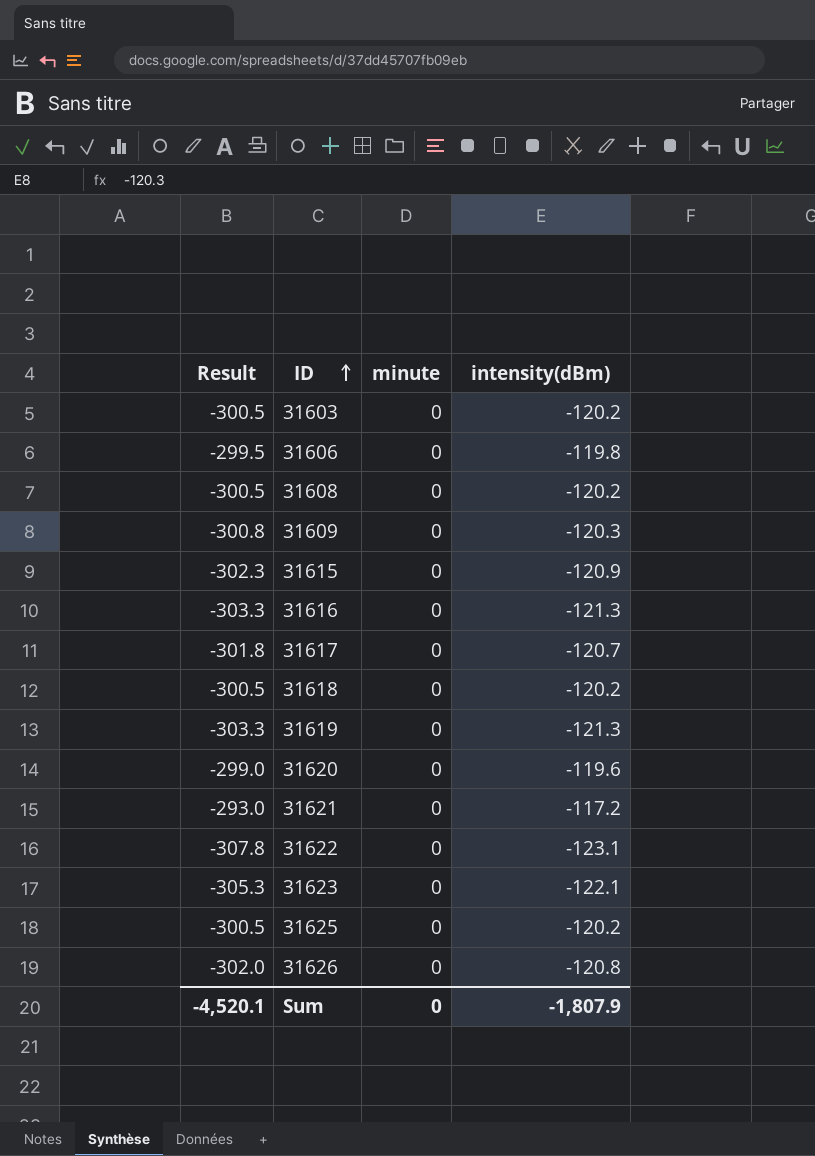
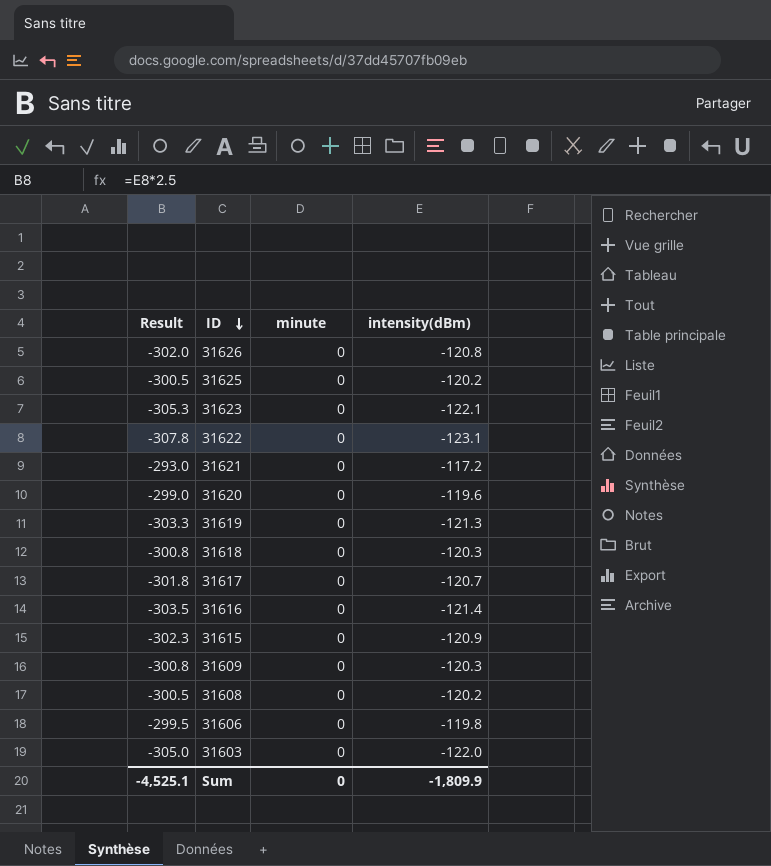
row order: ID ascending -> ID descending
31618 | Result: -300.5 -> -300.8
31618 | intensity(dBm): -120.2 -> -120.3
31616 | Result: -303.3 -> -303.5
31616 | intensity(dBm): -121.3 -> -121.4
31603 | Result: -300.5 -> -305.0
31603 | intensity(dBm): -120.2 -> -122.0
Sum | Result: -4,520.1 -> -4,525.1
Sum | intensity(dBm): -1,807.9 -> -1,809.9

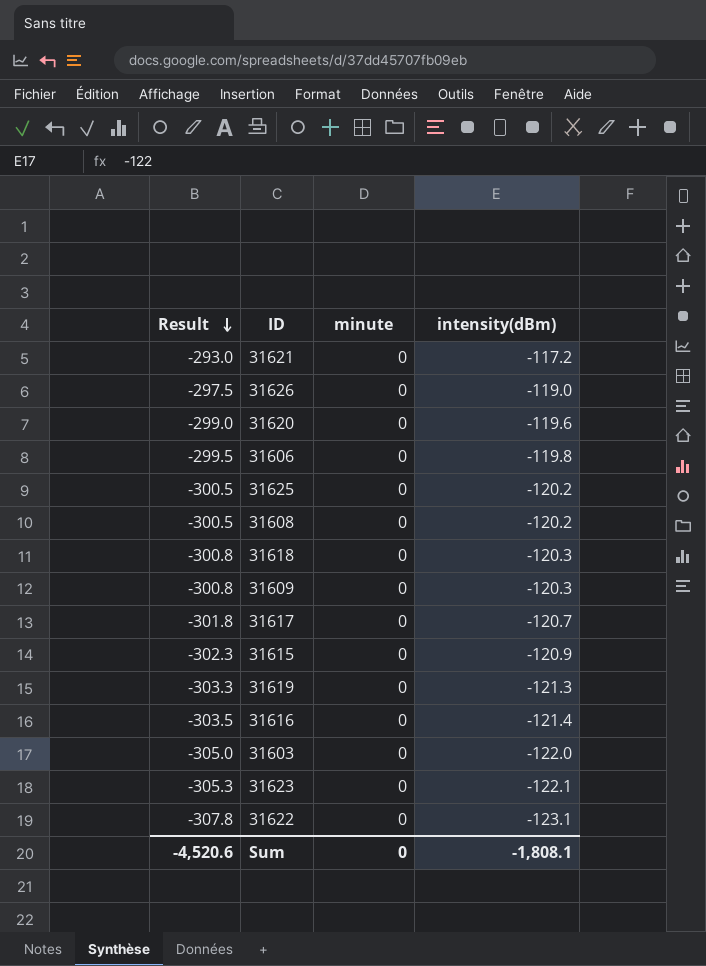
row order: ID descending -> Result descending
31626 | Result: -302.0 -> -297.5
31626 | intensity(dBm): -120.8 -> -119.0
Sum | Result: -4,525.1 -> -4,520.6
Sum | intensity(dBm): -1,809.9 -> -1,808.1

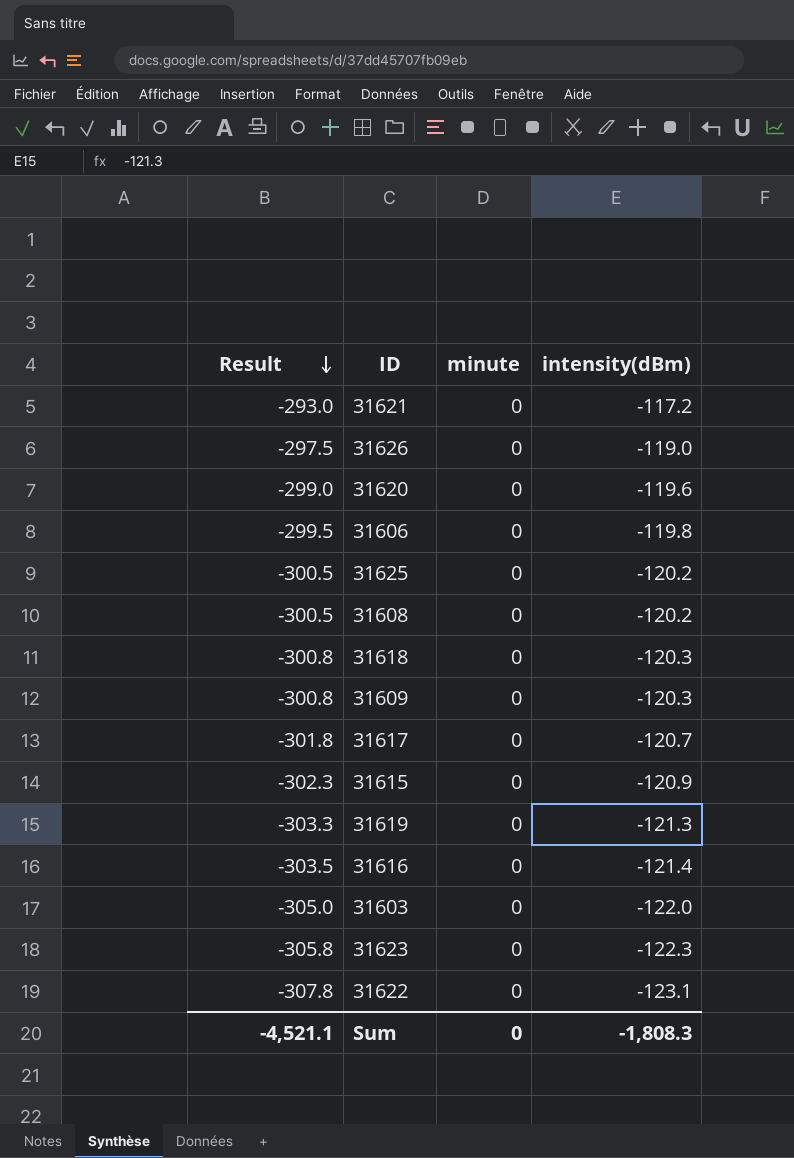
31623 | Result: -305.3 -> -305.8
31623 | intensity(dBm): -122.1 -> -122.3
Sum | Result: -4,520.6 -> -4,521.1
Sum | intensity(dBm): -1,808.1 -> -1,808.3

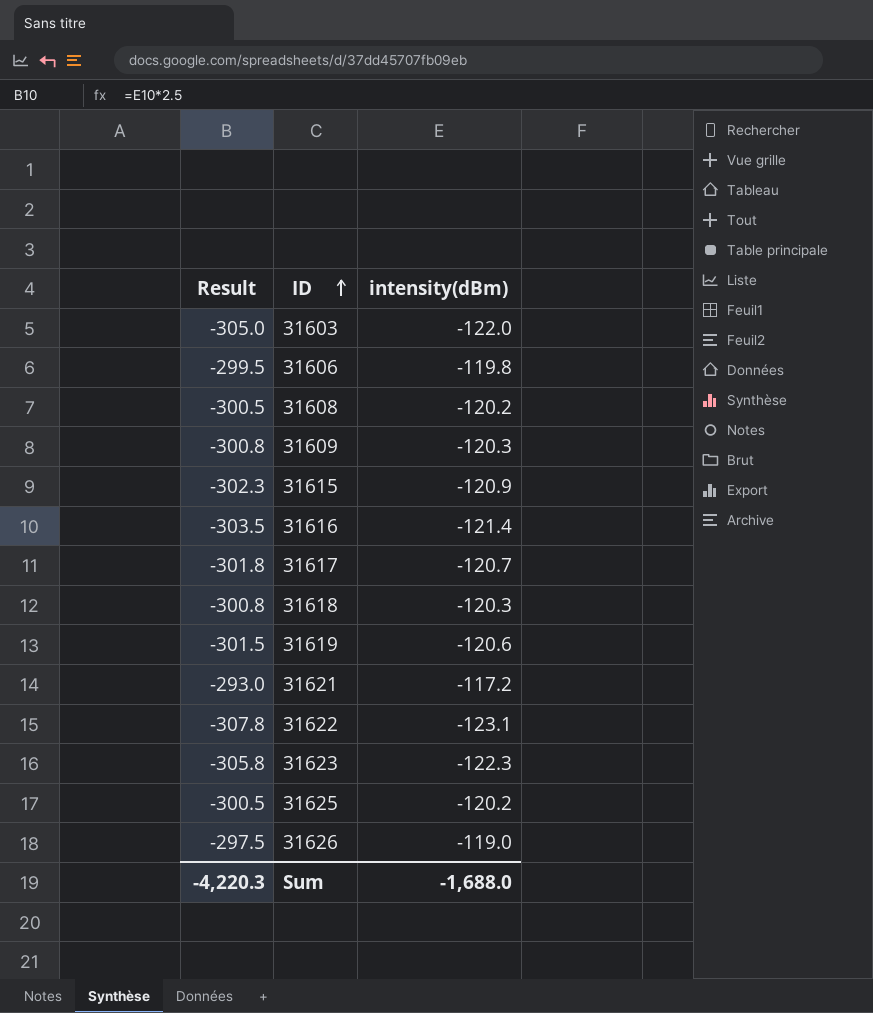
row order: Result descending -> ID ascending
column minute | position: 3 -> none
row 31620: -299.0 | 0 | -119.6 -> none
31619 | Result: -303.3 -> -301.5
31619 | intensity(dBm): -121.3 -> -120.6
Sum | Result: -4,521.1 -> -4,220.3
Sum | intensity(dBm): -1,808.3 -> -1,688.0

